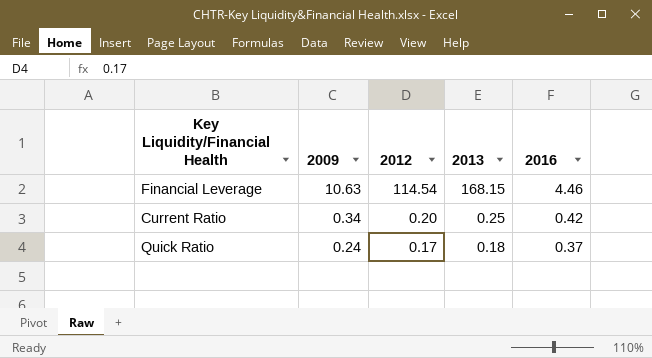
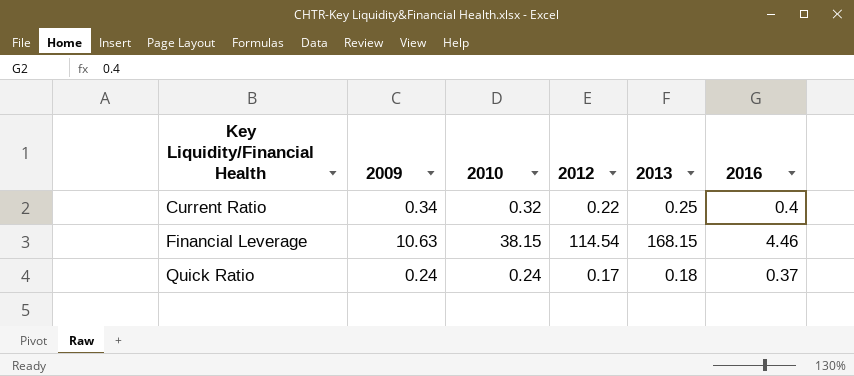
row order: 2009 descending -> Key Liquidity/Financial Health ascending
column 2010 | position: none -> 3
Current Ratio | 2012: 0.20 -> 0.22
Current Ratio | 2016: 0.42 -> 0.4

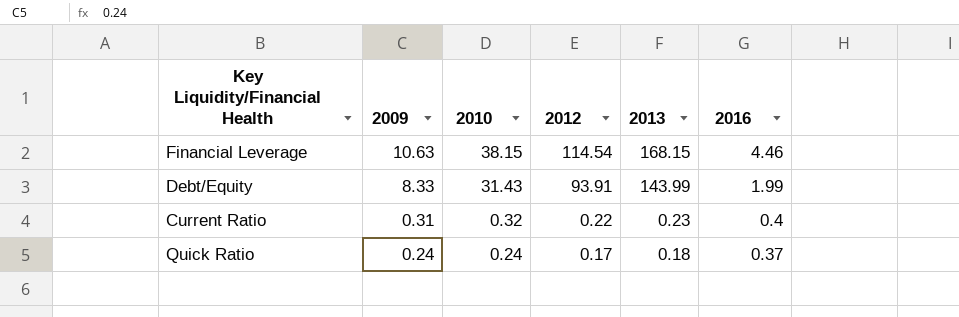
row order: Key Liquidity/Financial Health ascending -> 2009 descending
row Debt/Equity: none -> 8.33 | 31.43 | 93.91 | 143.99 | 1.99
Current Ratio | 2009: 0.34 -> 0.31
Current Ratio | 2013: 0.25 -> 0.23

